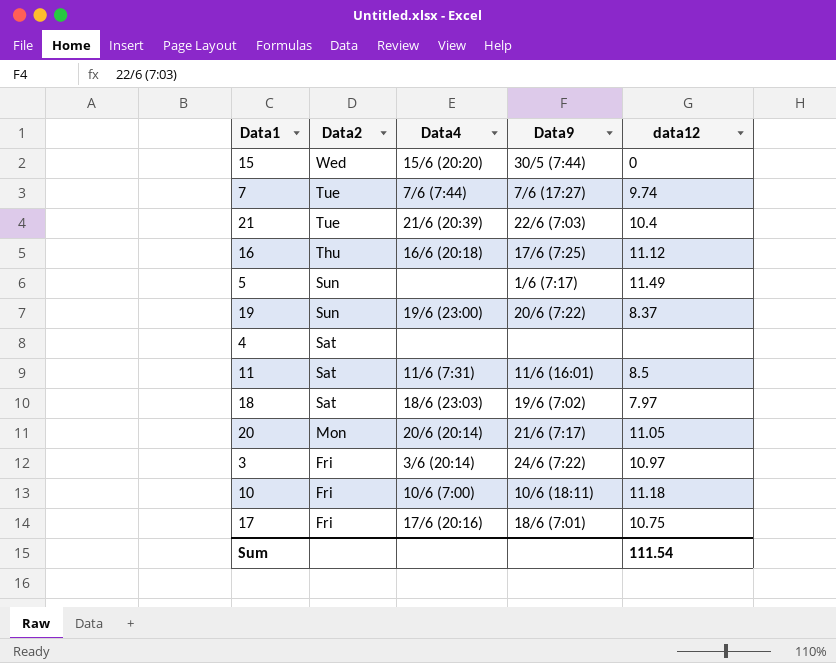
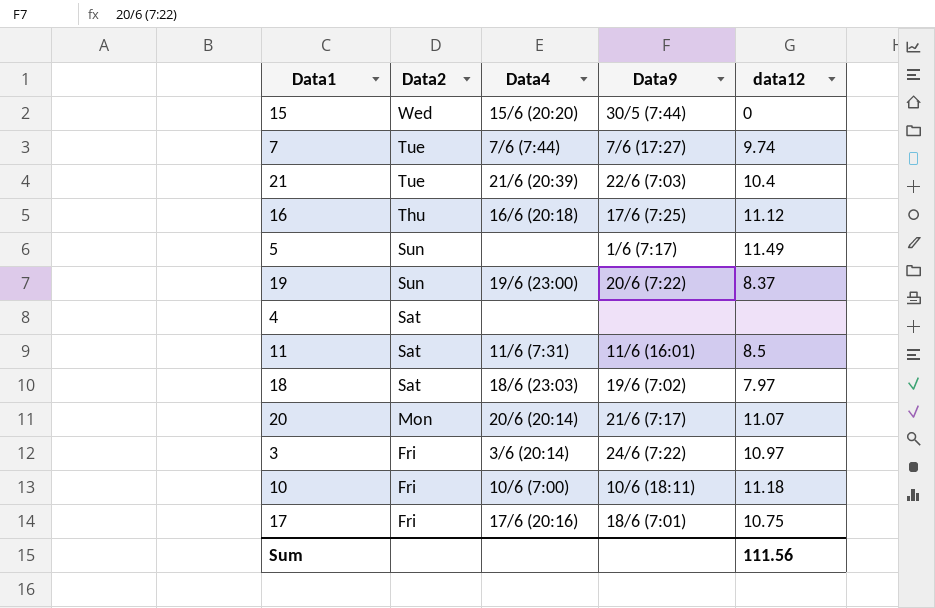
20 | data12: 11.05 -> 11.07
Sum | data12: 111.54 -> 111.56

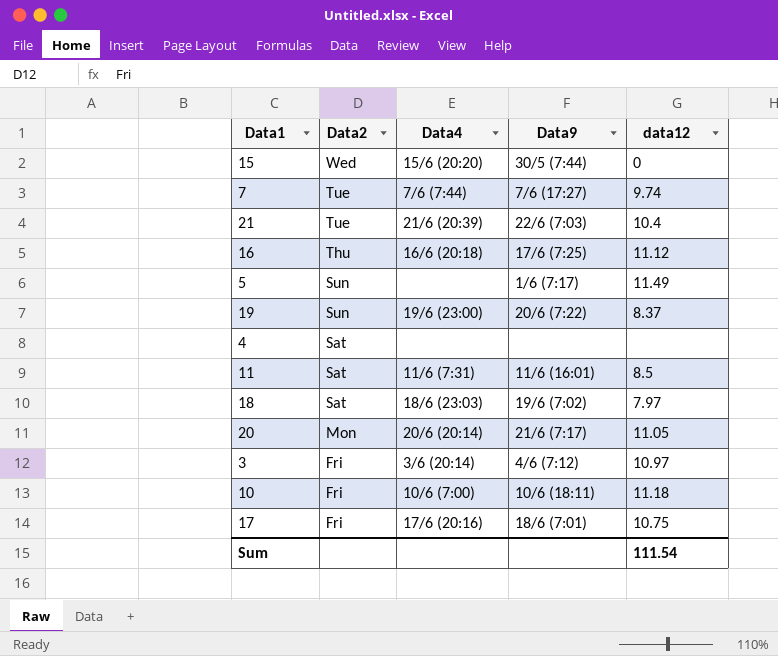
20 | data12: 11.07 -> 11.05
3 | Data9: 24/6 (7:22) -> 4/6 (7:12)
Sum | data12: 111.56 -> 111.54

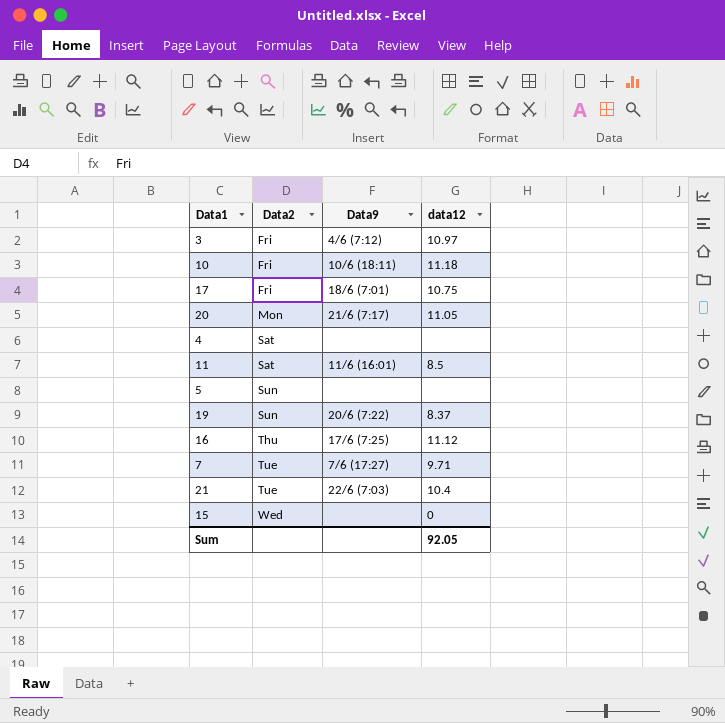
row order: Data2 descending -> Data2 ascending
column Data4 | position: 3 -> none
row 18: Sat | 18/6 (23:03) | 19/6 (7:02) | 7.97 -> none
5 | Data9: 1/6 (7:17) -> none
5 | data12: 11.49 -> none
7 | data12: 9.74 -> 9.71
15 | Data9: 30/5 (7:44) -> none
Sum | data12: 111.54 -> 92.05

